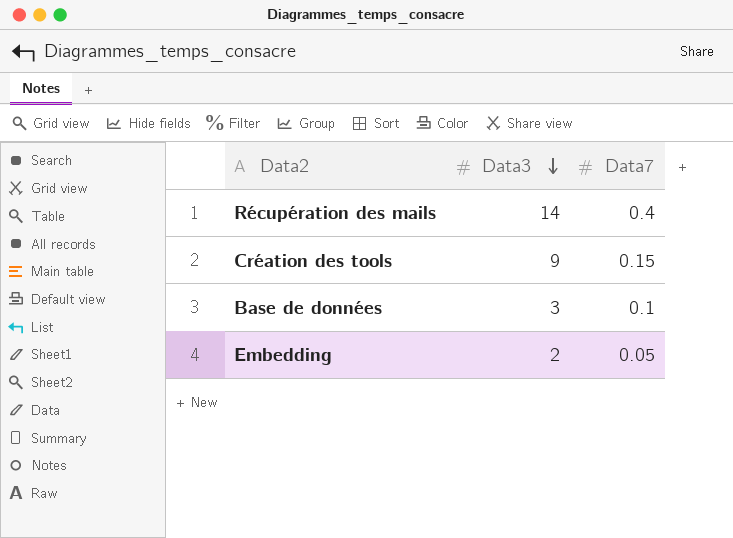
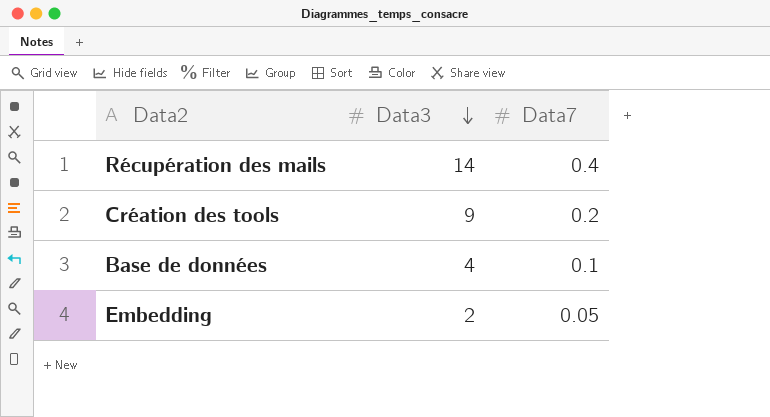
Création des tools | Data7: 0.15 -> 0.2
Base de données | Data3: 3 -> 4

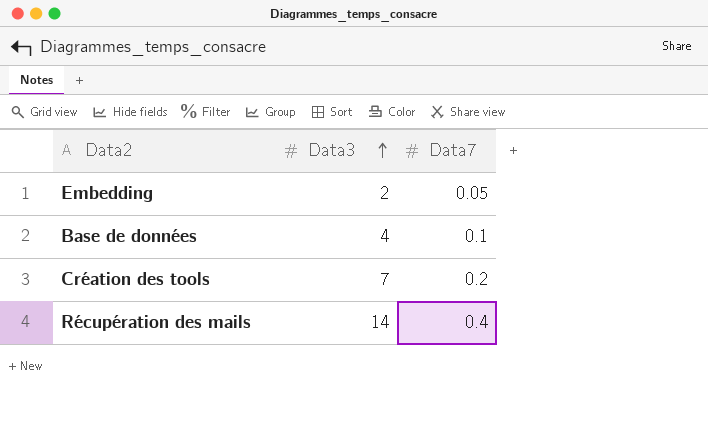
row order: Data3 descending -> Data3 ascending
Création des tools | Data3: 9 -> 7

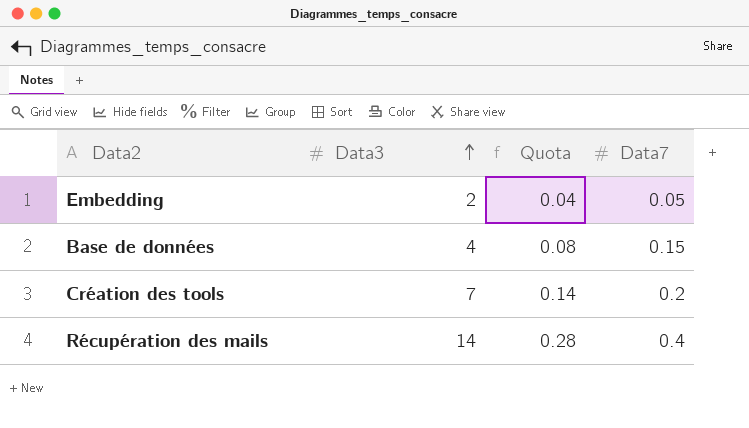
column Quota | formula: none -> [Data3] * 0.02
Base de données | Data7: 0.1 -> 0.15

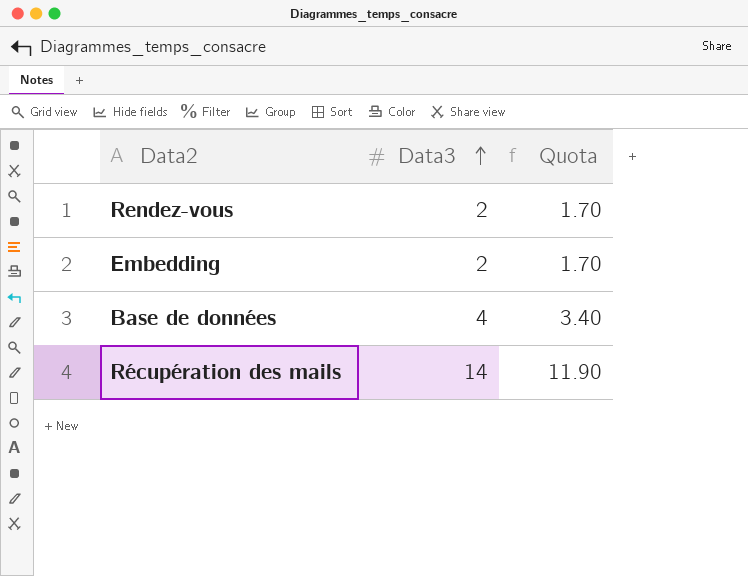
column Data7 | position: 4 -> none
column Quota | formula: [Data3] * 0.02 -> [Data3] * 0.85
row Création des tools: 7 | 0.14 | 0.2 -> none
row Rendez-vous: none -> 2 | 1.70

